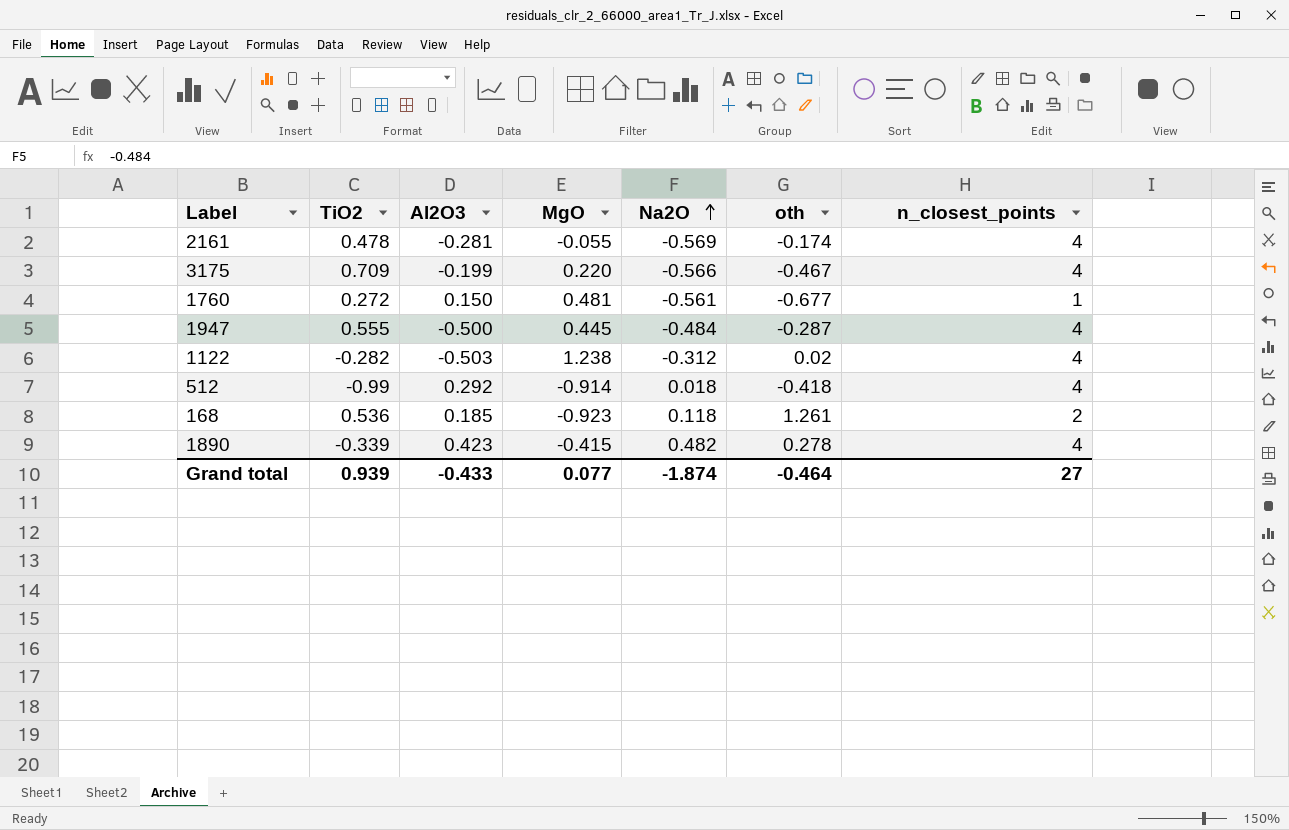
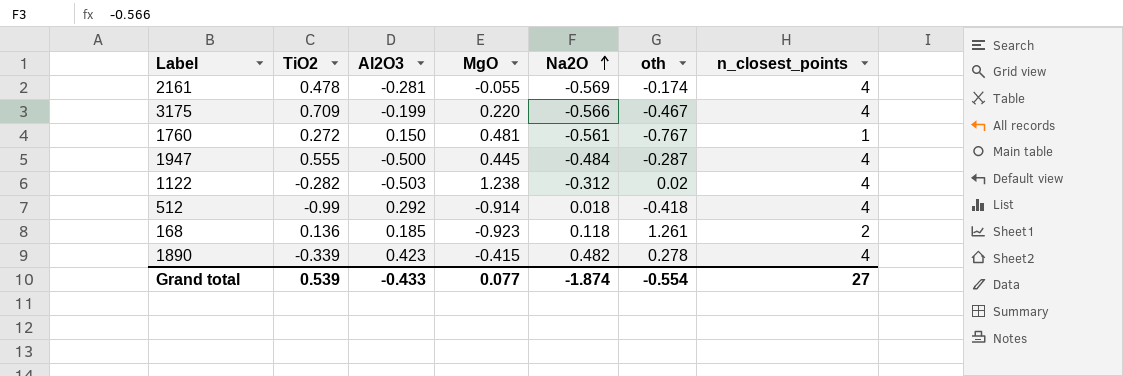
1760 | oth: -0.677 -> -0.767
168 | TiO2: 0.536 -> 0.136
Grand total | TiO2: 0.939 -> 0.539
Grand total | oth: -0.464 -> -0.554

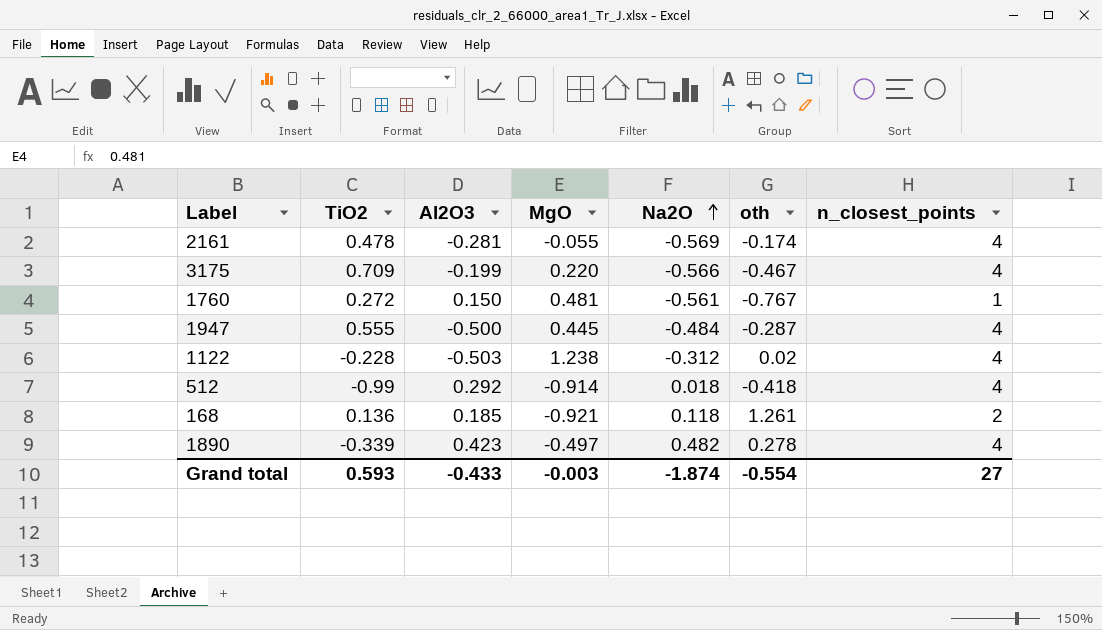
1122 | TiO2: -0.282 -> -0.228
168 | MgO: -0.923 -> -0.921
1890 | MgO: -0.415 -> -0.497
Grand total | TiO2: 0.539 -> 0.593
Grand total | MgO: 0.077 -> -0.003

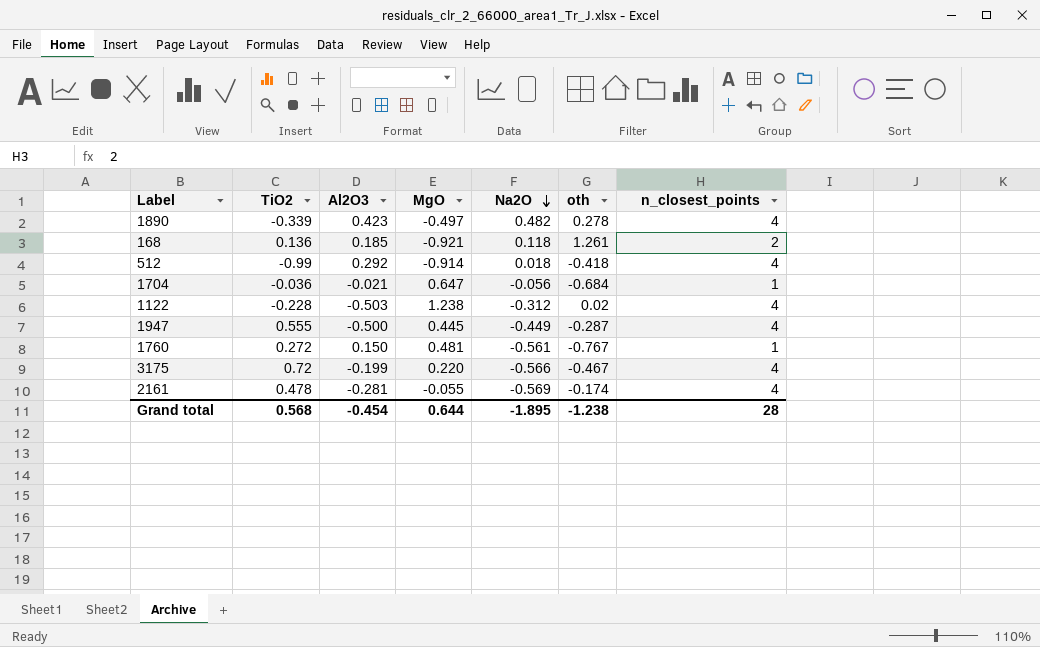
row order: Na2O ascending -> Na2O descending
row 1704: none -> -0.036 | -0.021 | 0.647 | -0.056 | -0.684 | 1
1947 | Na2O: -0.484 -> -0.449
3175 | TiO2: 0.709 -> 0.72
Grand total | TiO2: 0.593 -> 0.568
Grand total | Al2O3: -0.433 -> -0.454
Grand total | MgO: -0.003 -> 0.644
Grand total | Na2O: -1.874 -> -1.895
Grand total | oth: -0.554 -> -1.238
Grand total | n_closest_points: 27 -> 28

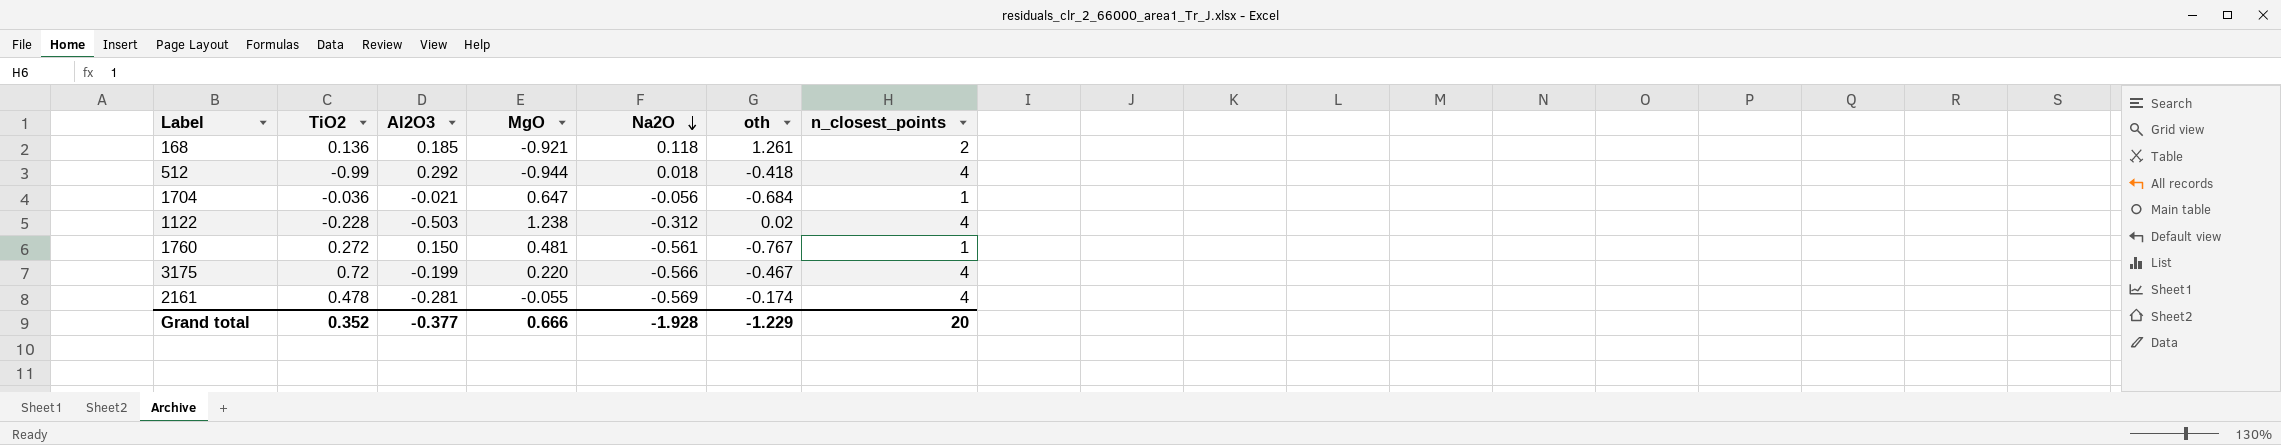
row 1890: -0.339 | 0.423 | -0.497 | 0.482 | 0.278 | 4 -> none
row 1947: 0.555 | -0.500 | 0.445 | -0.449 | -0.287 | 4 -> none
512 | MgO: -0.914 -> -0.944
Grand total | TiO2: 0.568 -> 0.352
Grand total | Al2O3: -0.454 -> -0.377
Grand total | MgO: 0.644 -> 0.666
Grand total | Na2O: -1.895 -> -1.928
Grand total | oth: -1.238 -> -1.229
Grand total | n_closest_points: 28 -> 20

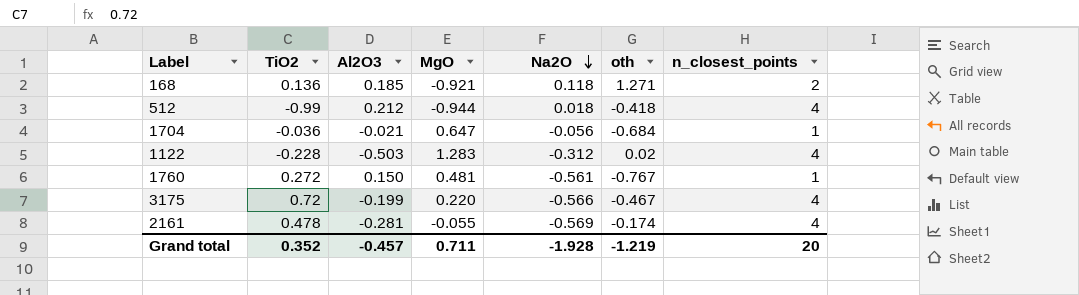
168 | oth: 1.261 -> 1.271
512 | Al2O3: 0.292 -> 0.212
1122 | MgO: 1.238 -> 1.283
Grand total | Al2O3: -0.377 -> -0.457
Grand total | MgO: 0.666 -> 0.711
Grand total | oth: -1.229 -> -1.219

